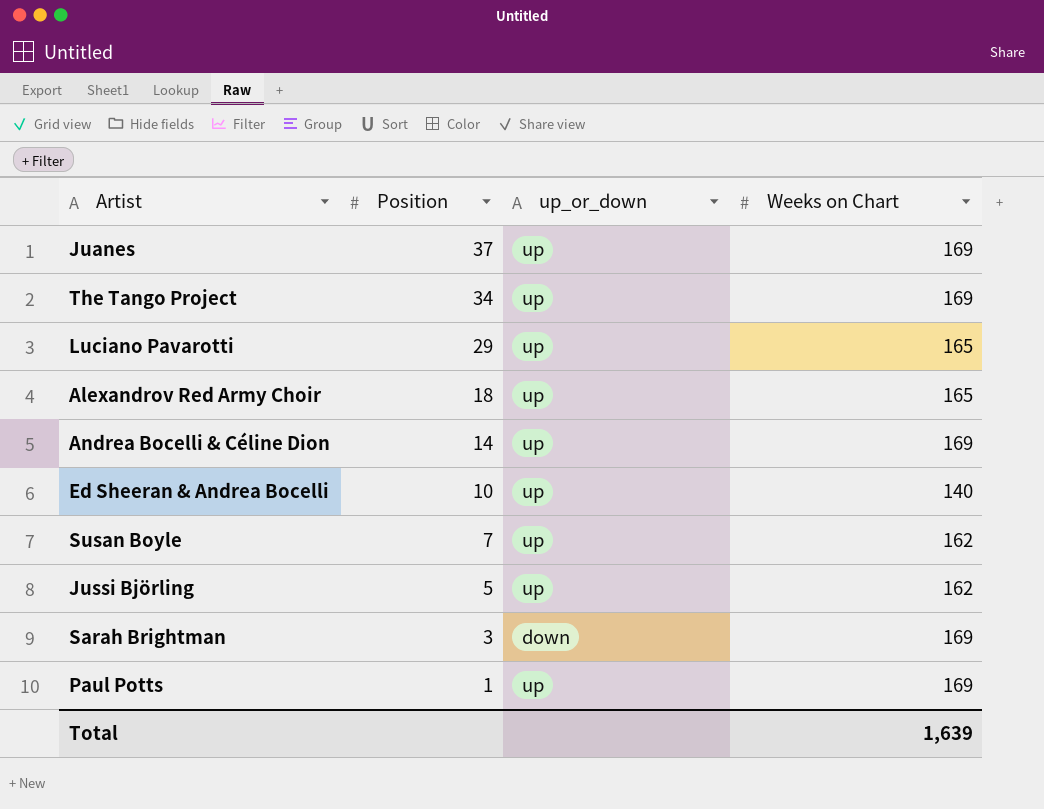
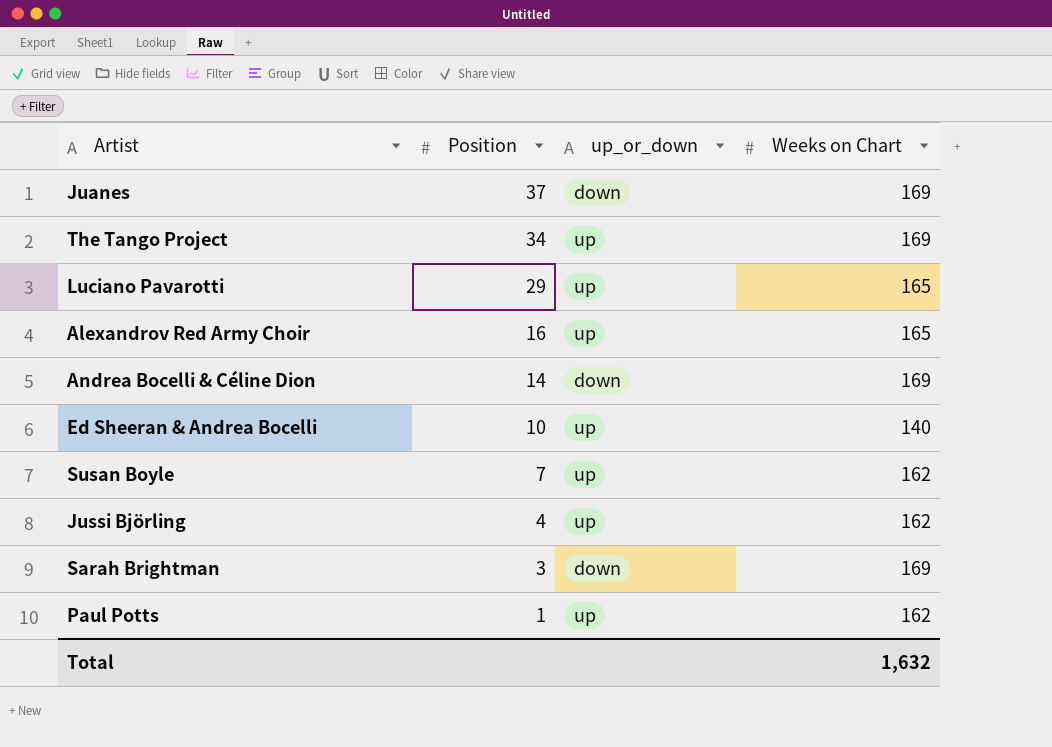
Juanes | up_or_down: up -> down
Alexandrov Red Army Choir | Position: 18 -> 16
Andrea Bocelli & Céline Dion | up_or_down: up -> down
Jussi Björling | Position: 5 -> 4
Paul Potts | Weeks on Chart: 169 -> 162
Total | Weeks on Chart: 1,639 -> 1,632

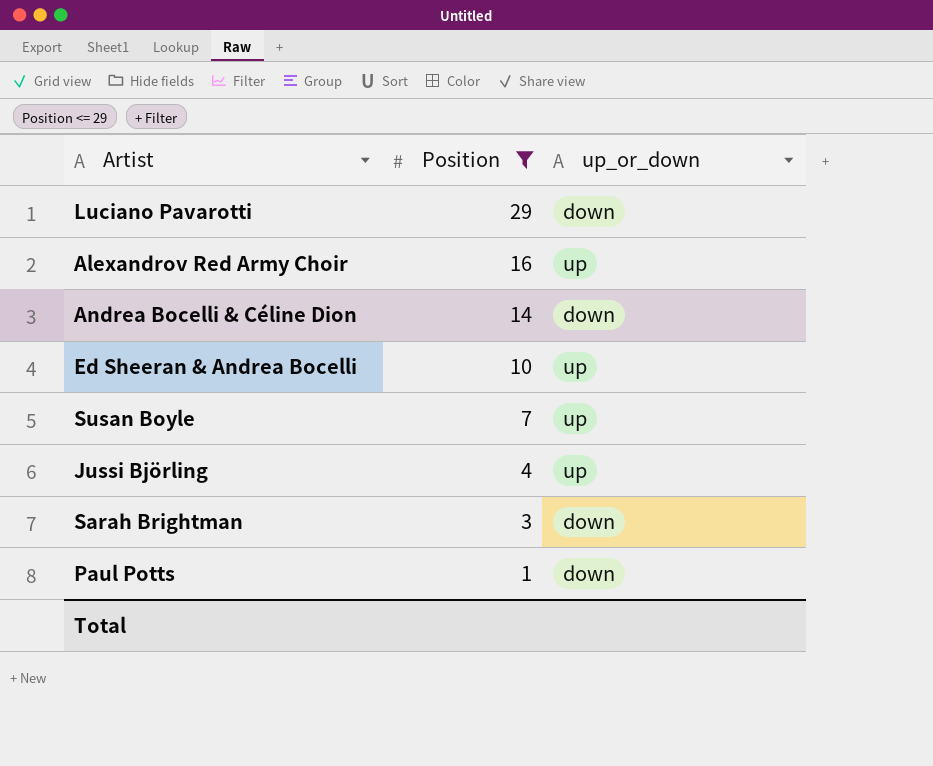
filter: none -> Position <= 29
column Weeks on Chart | position: 4 -> none
Luciano Pavarotti | up_or_down: up -> down
Paul Potts | up_or_down: up -> down

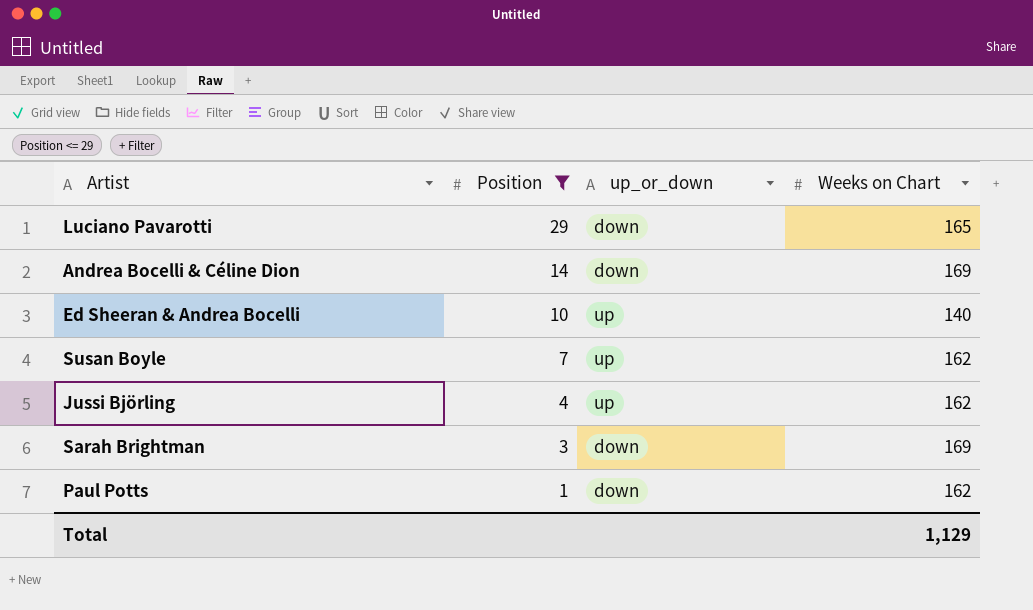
column Weeks on Chart | position: none -> 4
row Alexandrov Red Army Choir: 16 | up -> none

